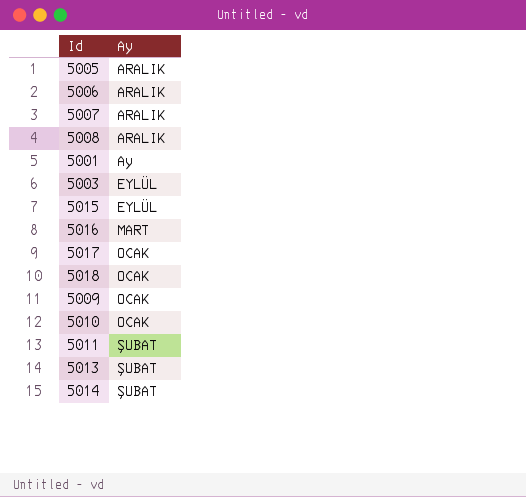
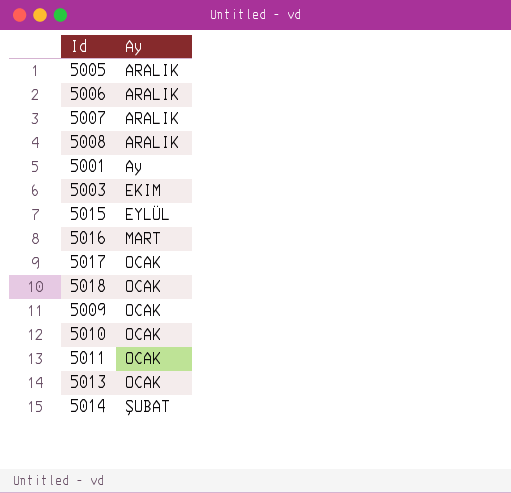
5003 | Ay: EYLÜL -> EKIM
5011 | Ay: ŞUBAT -> OCAK
5013 | Ay: ŞUBAT -> OCAK

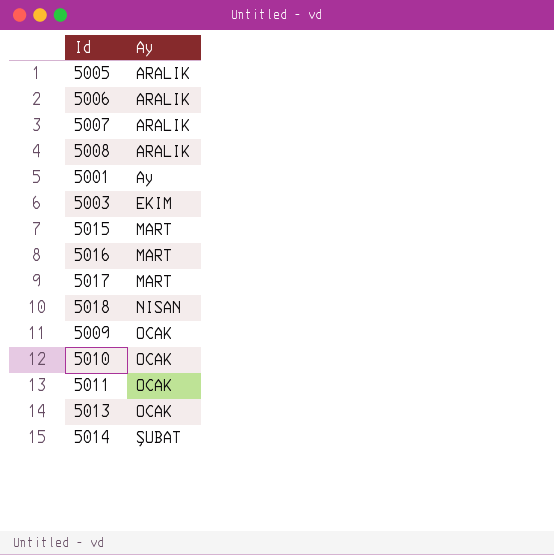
5015 | Ay: EYLÜL -> MART
5017 | Ay: OCAK -> MART
5018 | Ay: OCAK -> NISAN

